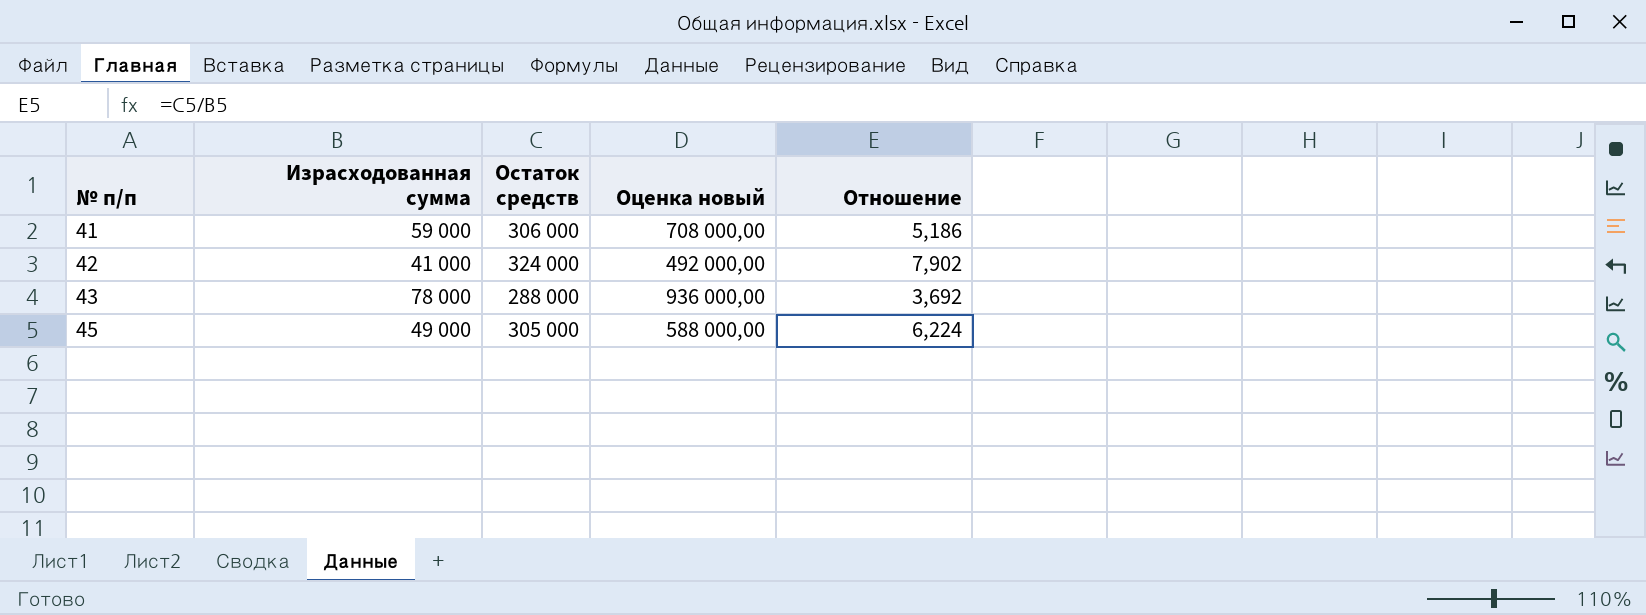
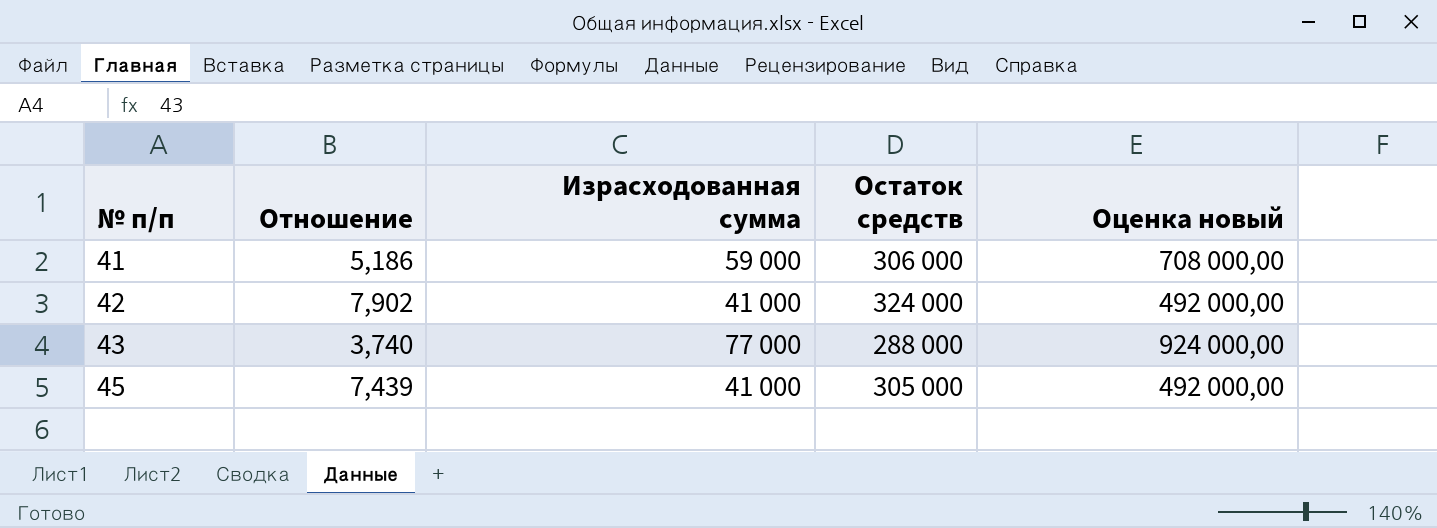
column Отношение | position: 5 -> 2
43 | Отношение: 3,692 -> 3,740
43 | Израсходованная сумма: 78 000 -> 77 000
43 | Оценка новый: 936 000,00 -> 924 000,00
45 | Отношение: 6,224 -> 7,439
45 | Израсходованная сумма: 49 000 -> 41 000
45 | Оценка новый: 588 000,00 -> 492 000,00

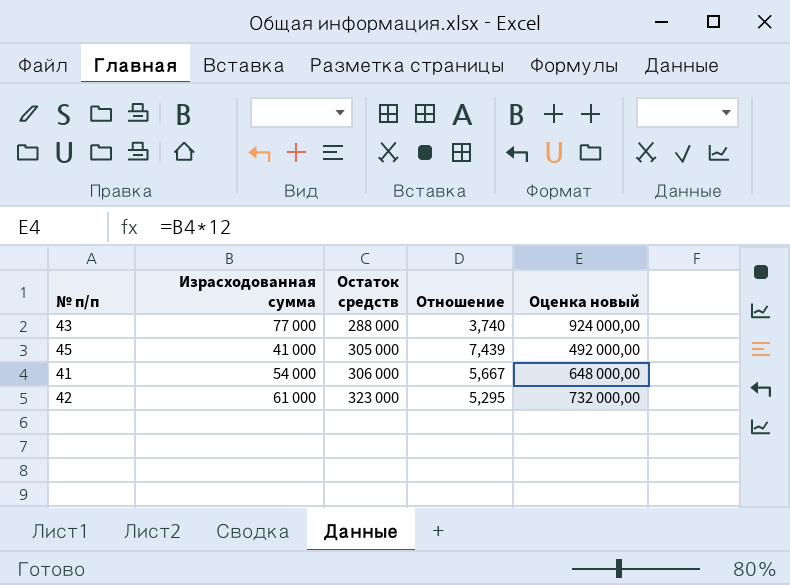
row order: № п/п ascending -> Остаток средств ascending
column Отношение | position: 2 -> 4
41 | Израсходованная сумма: 59 000 -> 54 000
41 | Отношение: 5,186 -> 5,667
41 | Оценка новый: 708 000,00 -> 648 000,00
42 | Израсходованная сумма: 41 000 -> 61 000
42 | Остаток средств: 324 000 -> 323 000
42 | Отношение: 7,902 -> 5,295
42 | Оценка новый: 492 000,00 -> 732 000,00

